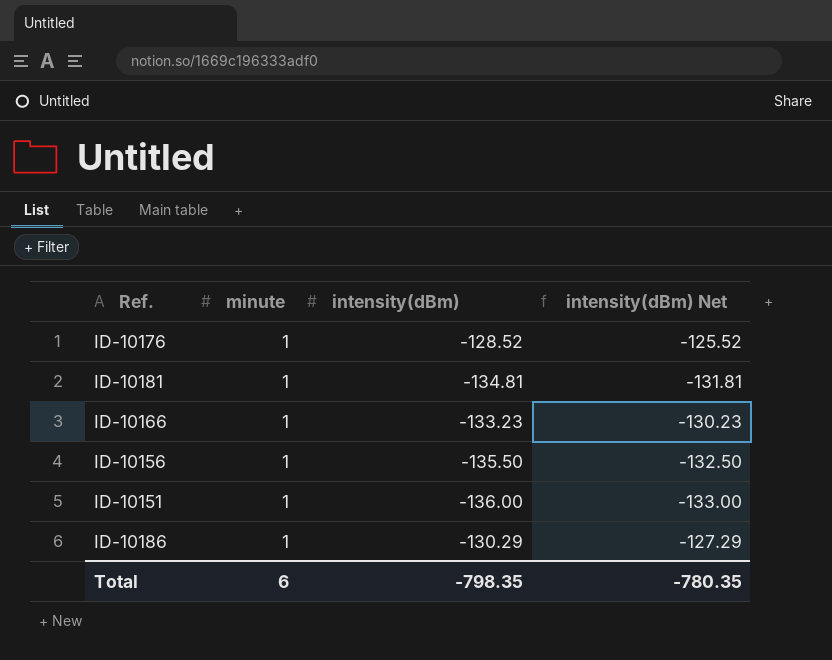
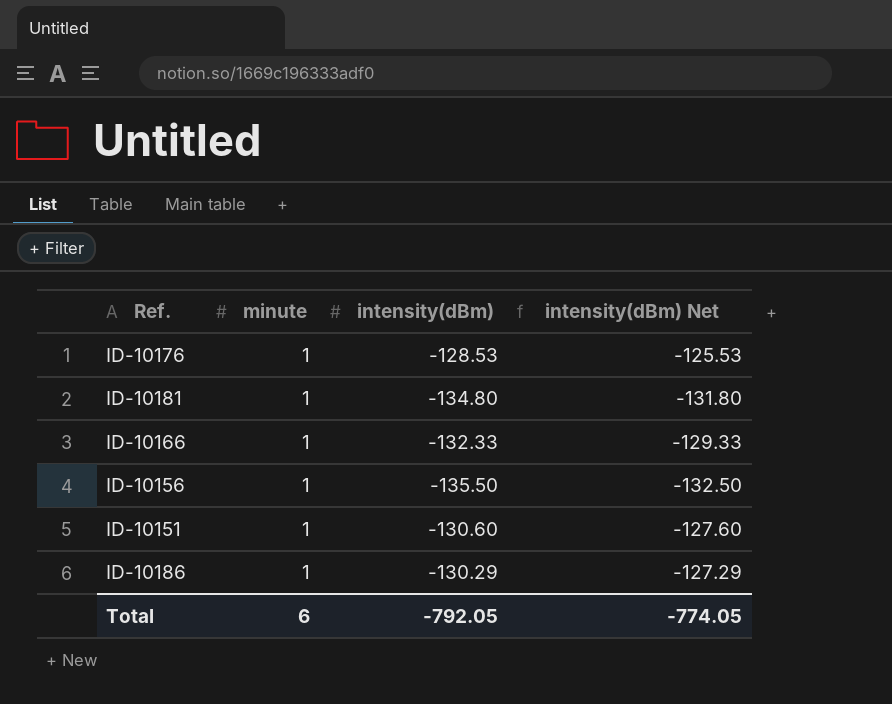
ID-10176 | intensity(dBm): -128.52 -> -128.53
ID-10176 | intensity(dBm) Net: -125.52 -> -125.53
ID-10181 | intensity(dBm): -134.81 -> -134.80
ID-10181 | intensity(dBm) Net: -131.81 -> -131.80
ID-10166 | intensity(dBm): -133.23 -> -132.33
ID-10166 | intensity(dBm) Net: -130.23 -> -129.33
ID-10151 | intensity(dBm): -136.00 -> -130.60
ID-10151 | intensity(dBm) Net: -133.00 -> -127.60
Total | intensity(dBm): -798.35 -> -792.05
Total | intensity(dBm) Net: -780.35 -> -774.05

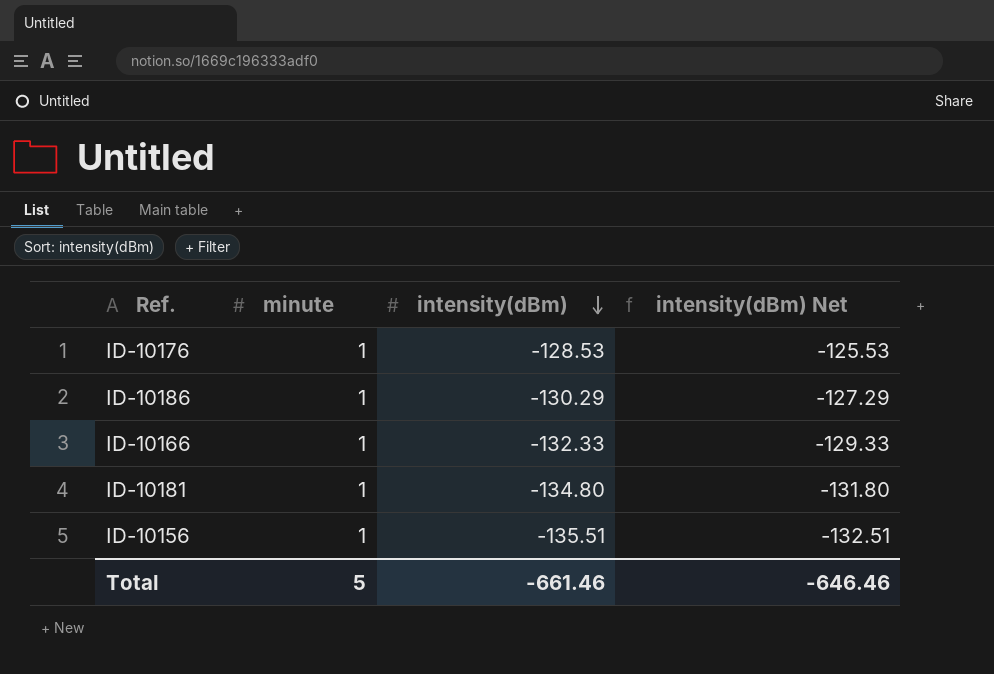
row order: none -> intensity(dBm) descending
row ID-10151: 1 | -130.60 | -127.60 -> none
ID-10156 | intensity(dBm): -135.50 -> -135.51
ID-10156 | intensity(dBm) Net: -132.50 -> -132.51
Total | minute: 6 -> 5
Total | intensity(dBm): -792.05 -> -661.46
Total | intensity(dBm) Net: -774.05 -> -646.46

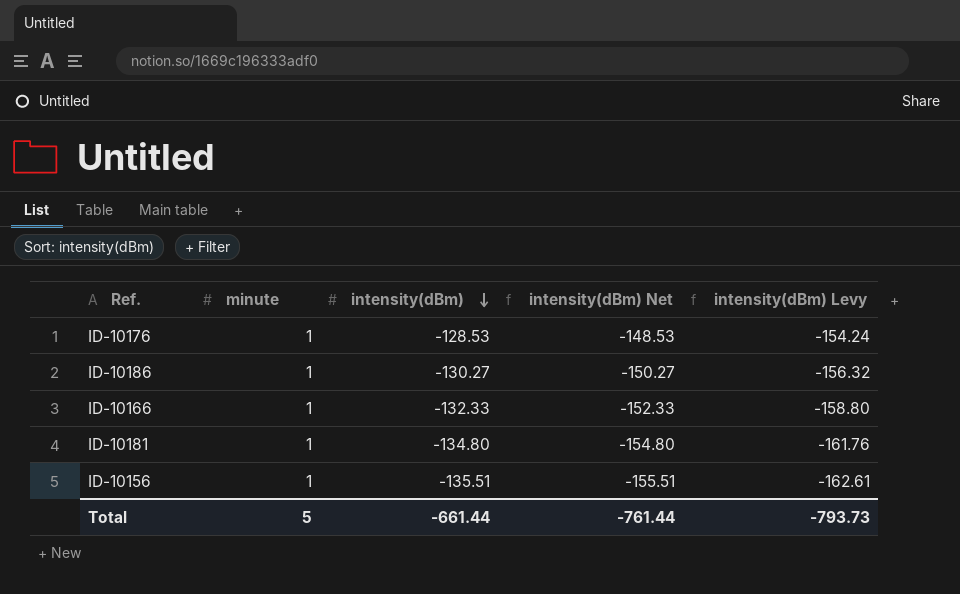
column intensity(dBm) Net | formula: [intensity(dBm)] + 3 -> [intensity(dBm)] - 20
column intensity(dBm) Levy | formula: none -> [intensity(dBm)] * 1.2
ID-10186 | intensity(dBm): -130.29 -> -130.27
Total | intensity(dBm): -661.46 -> -661.44
Total | intensity(dBm) Net: -646.46 -> -761.44

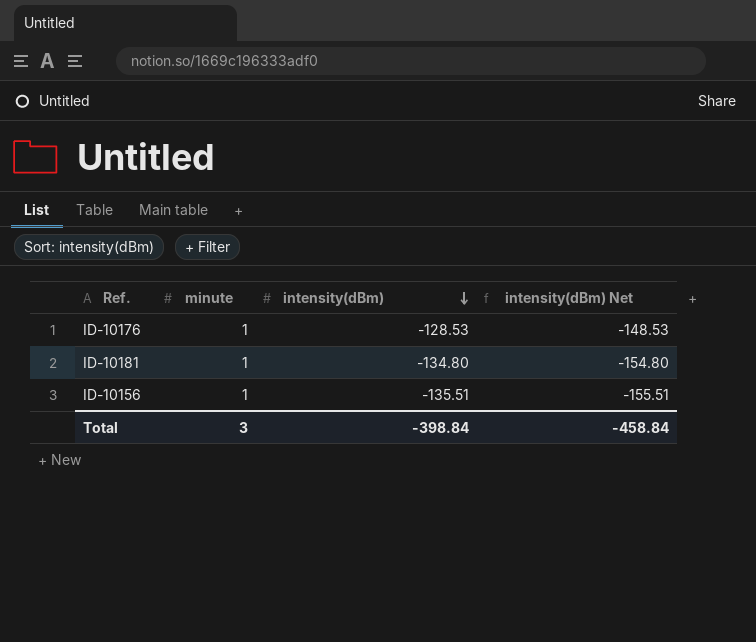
column intensity(dBm) Levy | formula: [intensity(dBm)] * 1.2 -> none
row ID-10186: 1 | -130.27 | -150.27 | -156.32 -> none
row ID-10166: 1 | -132.33 | -152.33 | -158.80 -> none
Total | minute: 5 -> 3
Total | intensity(dBm): -661.44 -> -398.84
Total | intensity(dBm) Net: -761.44 -> -458.84

